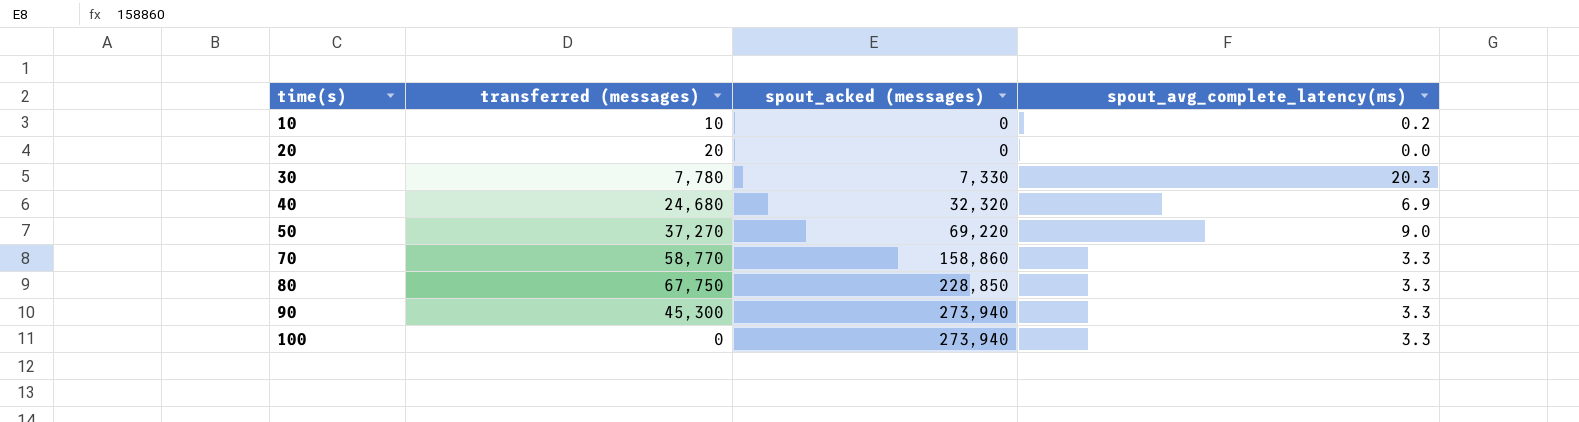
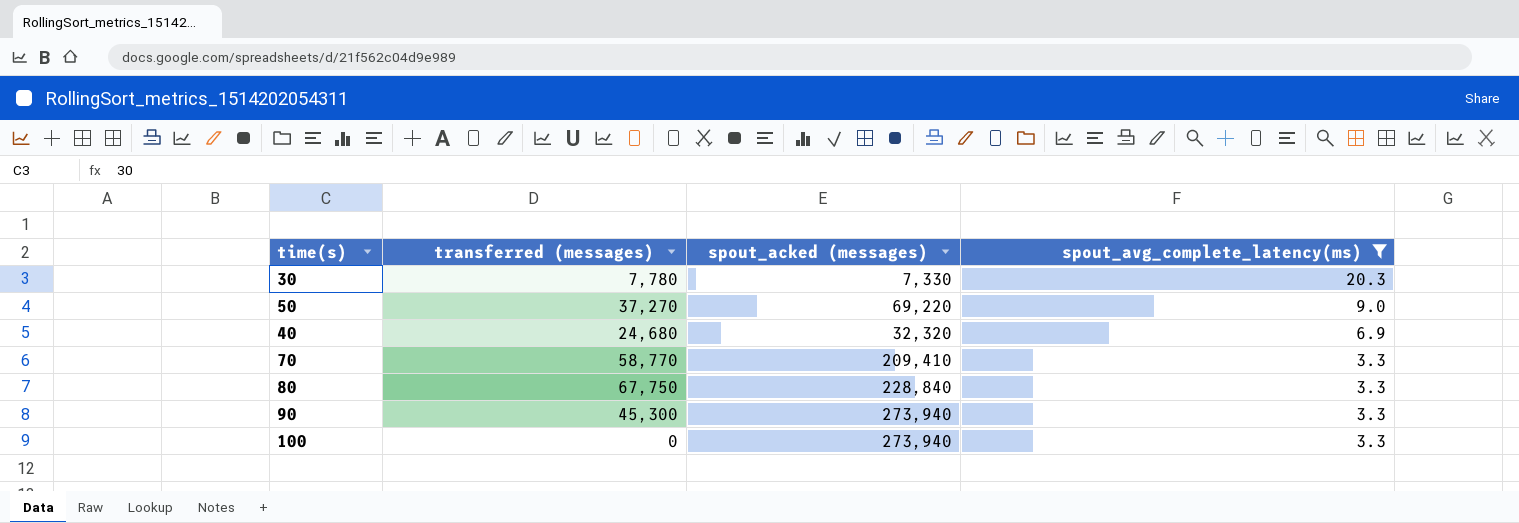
filter: none -> spout_avg_complete_latency(ms) >= 3.3
row order: time(s) ascending -> spout_avg_complete_latency(ms) descending
70 | spout_acked (messages): 158,860 -> 209,410
80 | spout_acked (messages): 228,850 -> 228,840

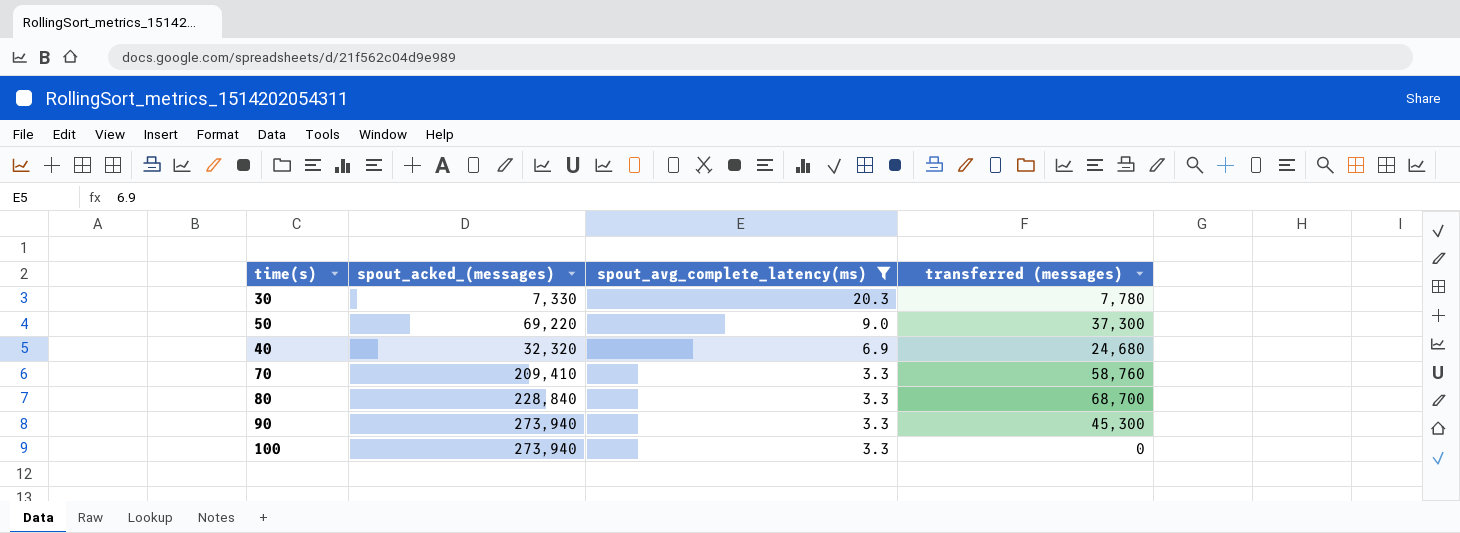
column name: spout_acked (messages) -> spout_acked_(messages)
column transferred (messages) | position: 2 -> 4
50 | transferred (messages): 37,270 -> 37,300
70 | transferred (messages): 58,770 -> 58,760
80 | transferred (messages): 67,750 -> 68,700

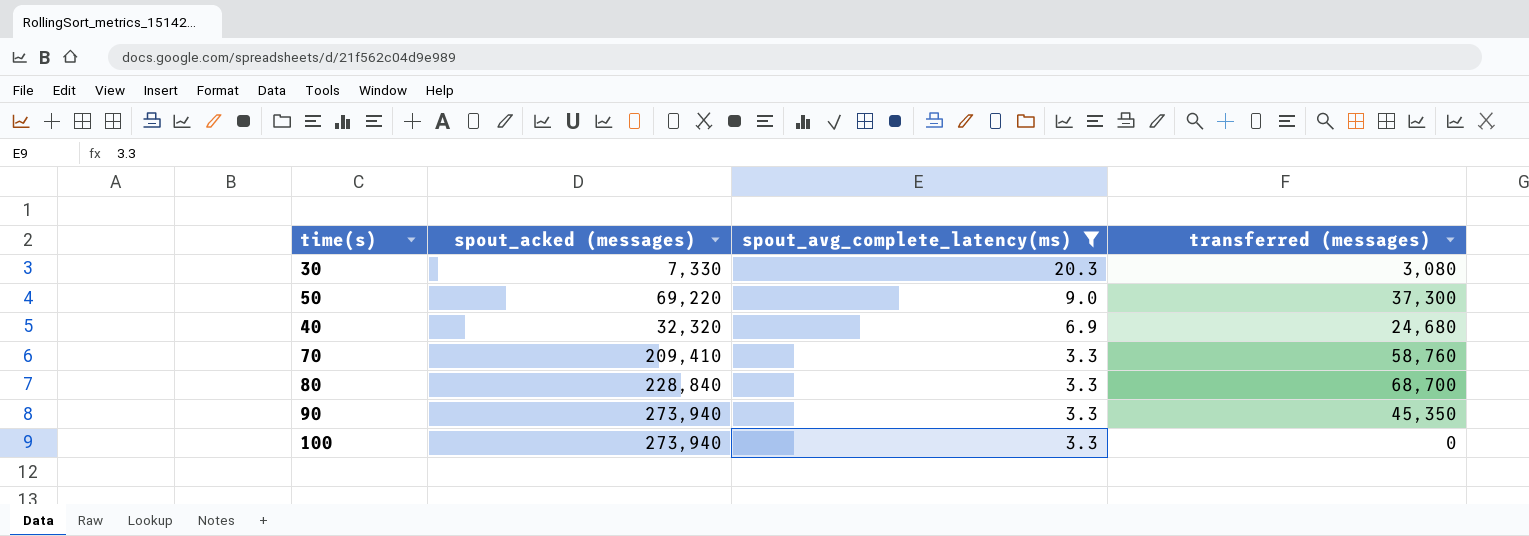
column name: spout_acked_(messages) -> spout_acked (messages)
30 | transferred (messages): 7,780 -> 3,080
90 | transferred (messages): 45,300 -> 45,350

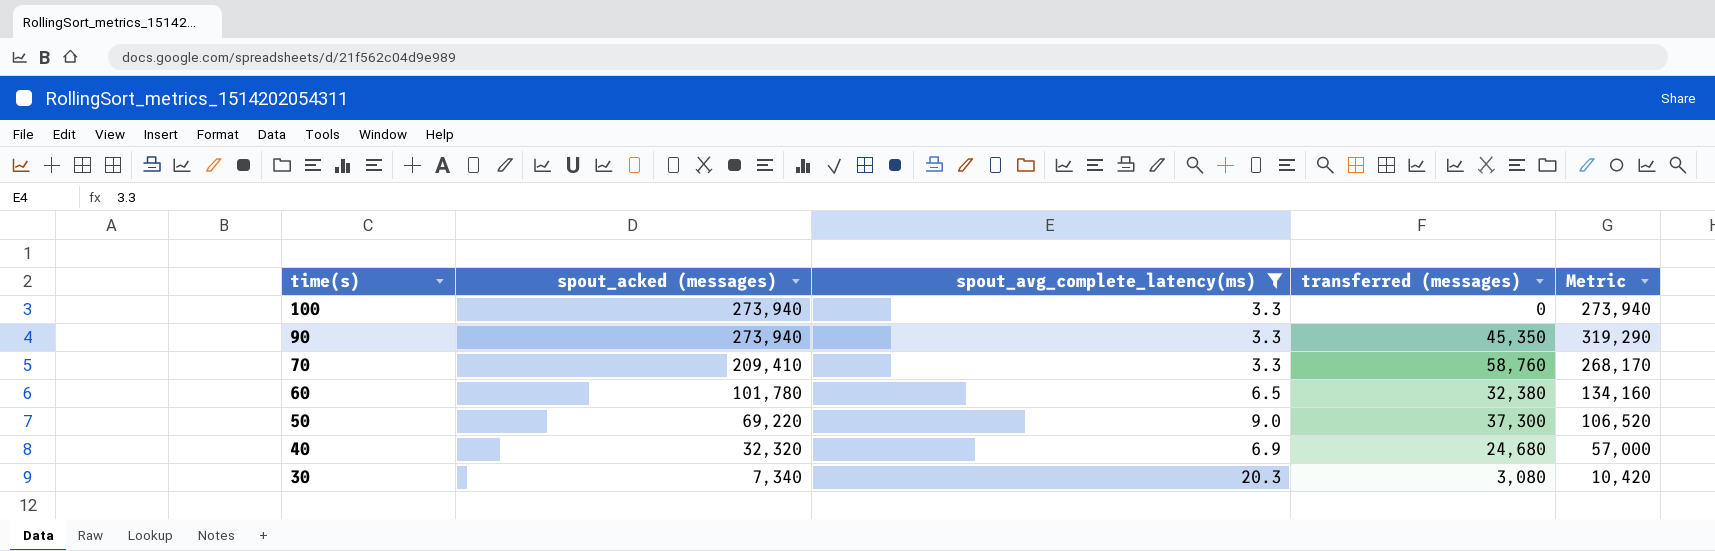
row order: spout_avg_complete_latency(ms) descending -> time(s) descending
column Metric | formula: none -> [spout_acked (messages)] + [transferred (messages)]
row 80: 228,840 | 3.3 | 68,700 -> none
row 60: none -> 101,780 | 6.5 | 32,380 | 134,160
30 | spout_acked (messages): 7,330 -> 7,340

